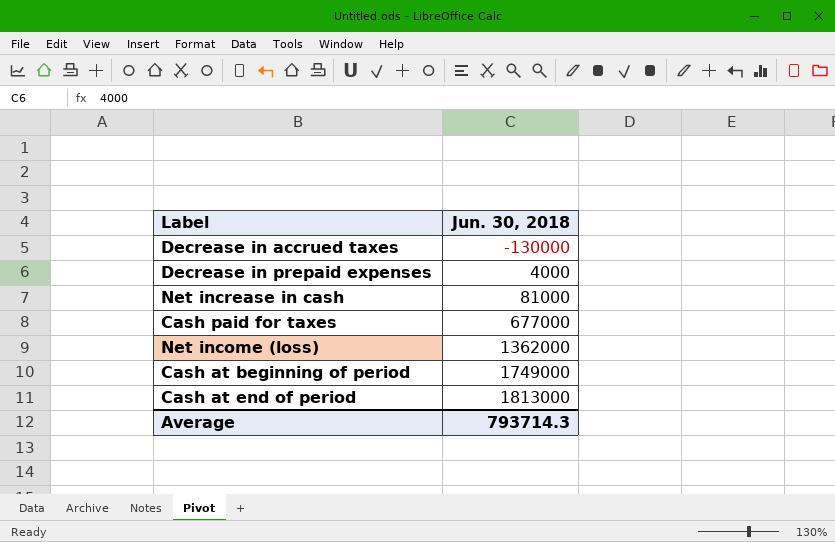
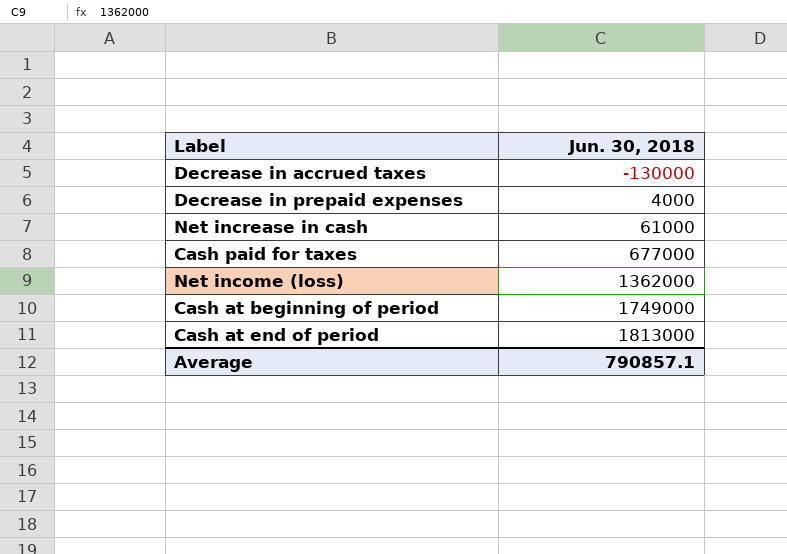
Net increase in cash | Jun. 30, 2018: 81000 -> 61000
Average | Jun. 30, 2018: 793714.3 -> 790857.1

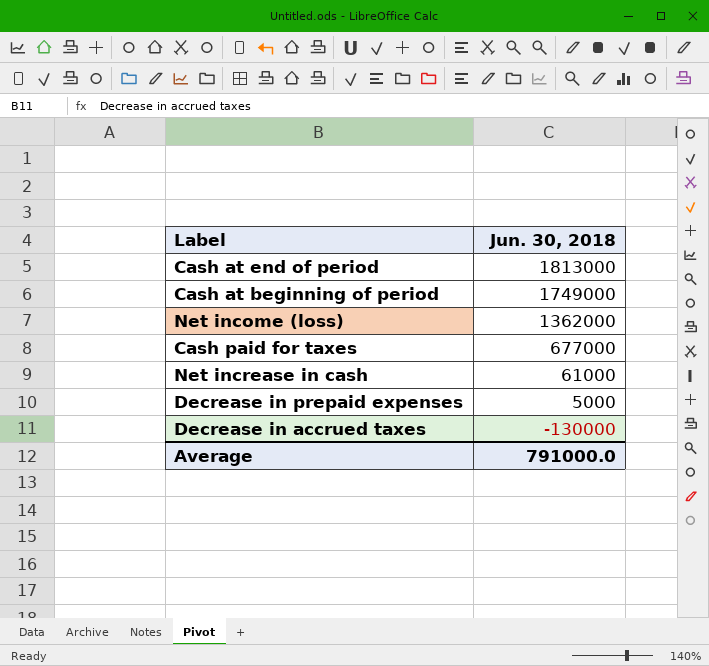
row order: Jun. 30, 2018 ascending -> Jun. 30, 2018 descending
Decrease in prepaid expenses | Jun. 30, 2018: 4000 -> 5000
Average | Jun. 30, 2018: 790857.1 -> 791000.0

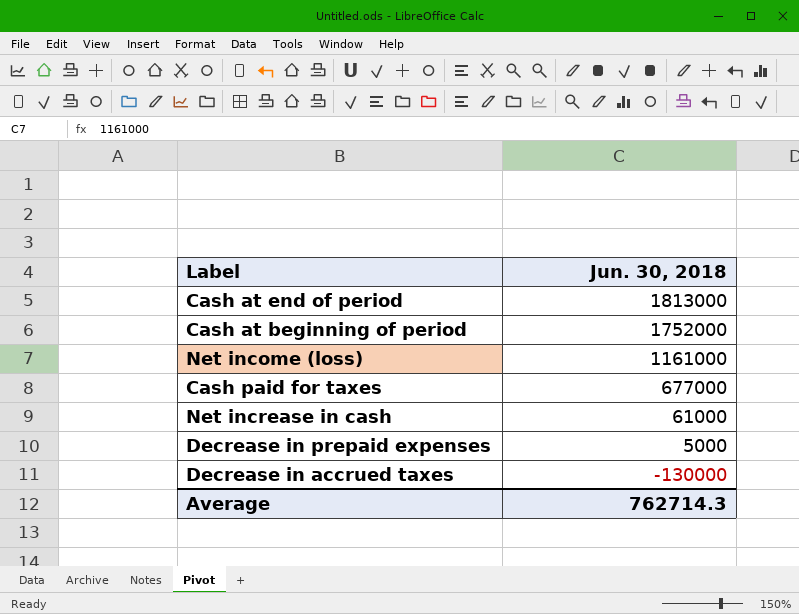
Cash at beginning of period | Jun. 30, 2018: 1749000 -> 1752000
Net income (loss) | Jun. 30, 2018: 1362000 -> 1161000
Average | Jun. 30, 2018: 791000.0 -> 762714.3

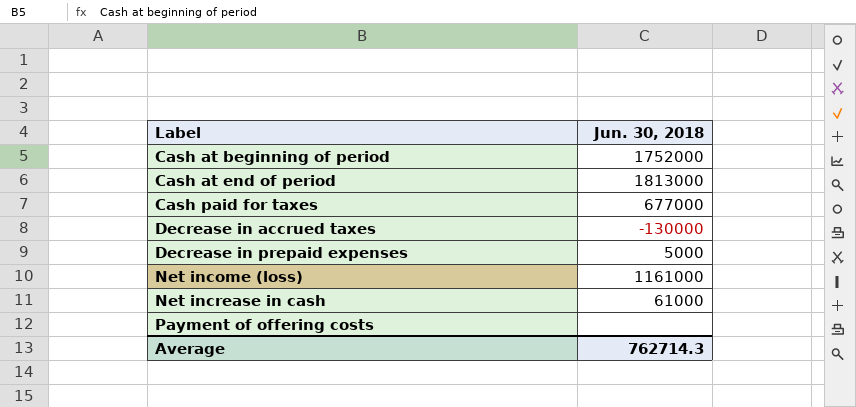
row order: Jun. 30, 2018 descending -> Label ascending
row Payment of offering costs: none -> none

